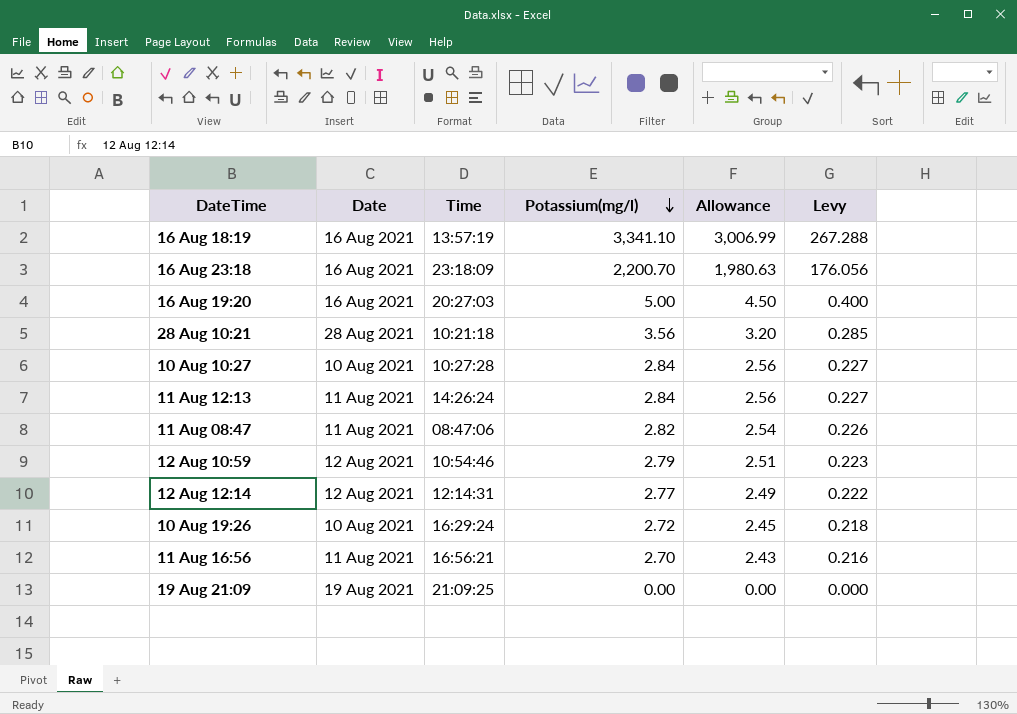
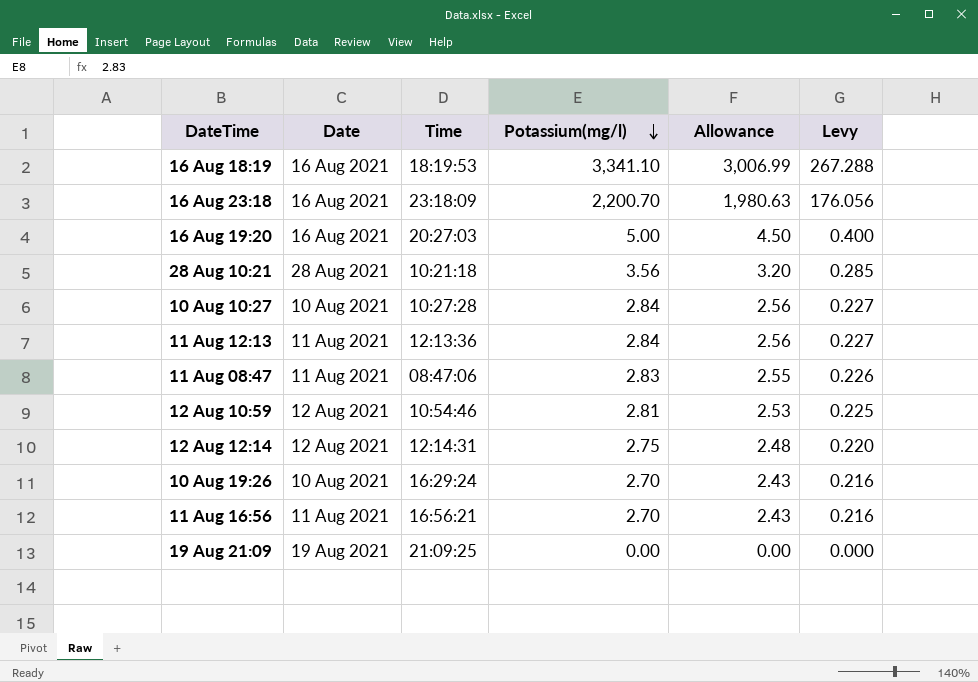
16 Aug 18:19 | Time: 13:57:19 -> 18:19:53
11 Aug 12:13 | Time: 14:26:24 -> 12:13:36
11 Aug 08:47 | Potassium(mg/l): 2.82 -> 2.83
11 Aug 08:47 | Allowance: 2.54 -> 2.55
12 Aug 10:59 | Potassium(mg/l): 2.79 -> 2.81
12 Aug 10:59 | Allowance: 2.51 -> 2.53
12 Aug 10:59 | Levy: 0.223 -> 0.225
12 Aug 12:14 | Potassium(mg/l): 2.77 -> 2.75
12 Aug 12:14 | Allowance: 2.49 -> 2.48
12 Aug 12:14 | Levy: 0.222 -> 0.220
10 Aug 19:26 | Potassium(mg/l): 2.72 -> 2.70
10 Aug 19:26 | Allowance: 2.45 -> 2.43
10 Aug 19:26 | Levy: 0.218 -> 0.216

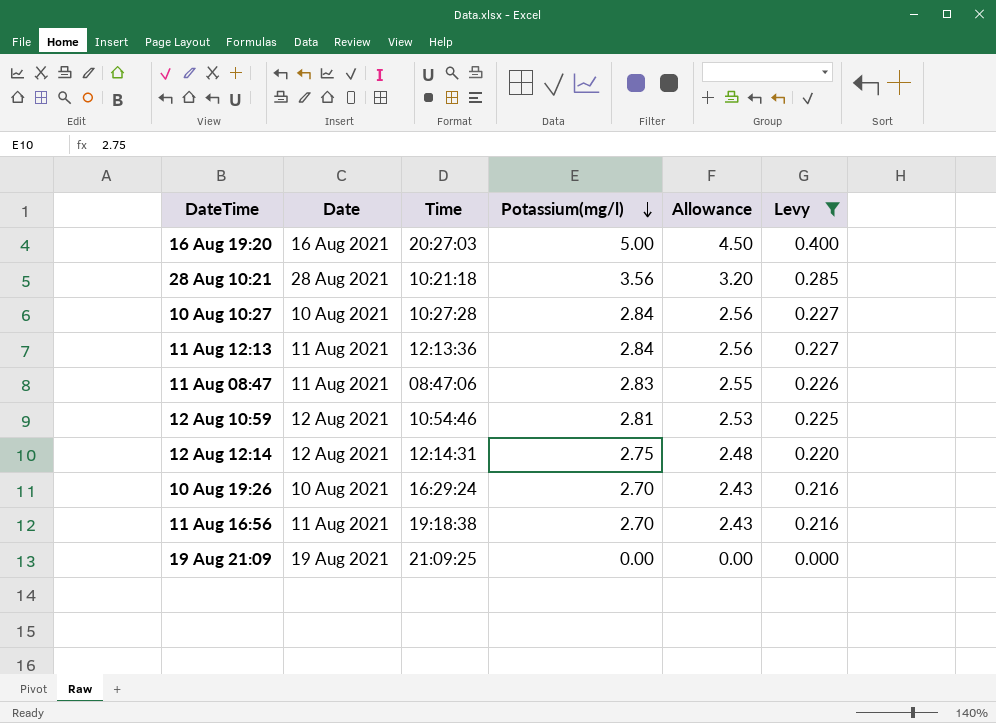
filter: none -> Levy <= 0.400
11 Aug 16:56 | Time: 16:56:21 -> 19:18:38

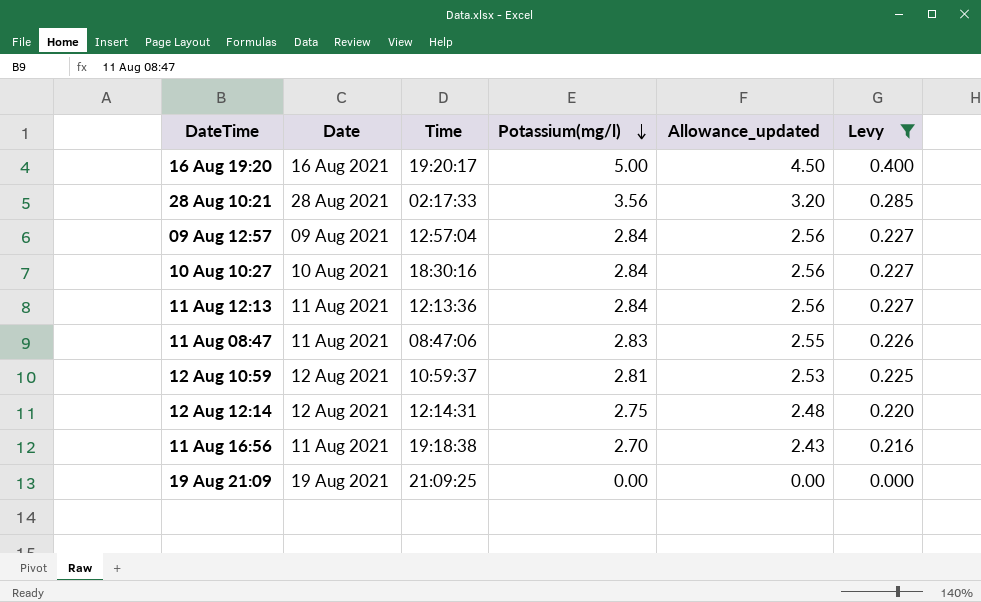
column name: Allowance -> Allowance_updated
row 10 Aug 19:26: 10 Aug 2021 | 16:29:24 | 2.70 | 2.43 | 0.216 -> none
16 Aug 19:20 | Time: 20:27:03 -> 19:20:17
28 Aug 10:21 | Time: 10:21:18 -> 02:17:33
row 09 Aug 12:57: none -> 09 Aug 2021 | 12:57:04 | 2.84 | 2.56 | 0.227
10 Aug 10:27 | Time: 10:27:28 -> 18:30:16
12 Aug 10:59 | Time: 10:54:46 -> 10:59:37

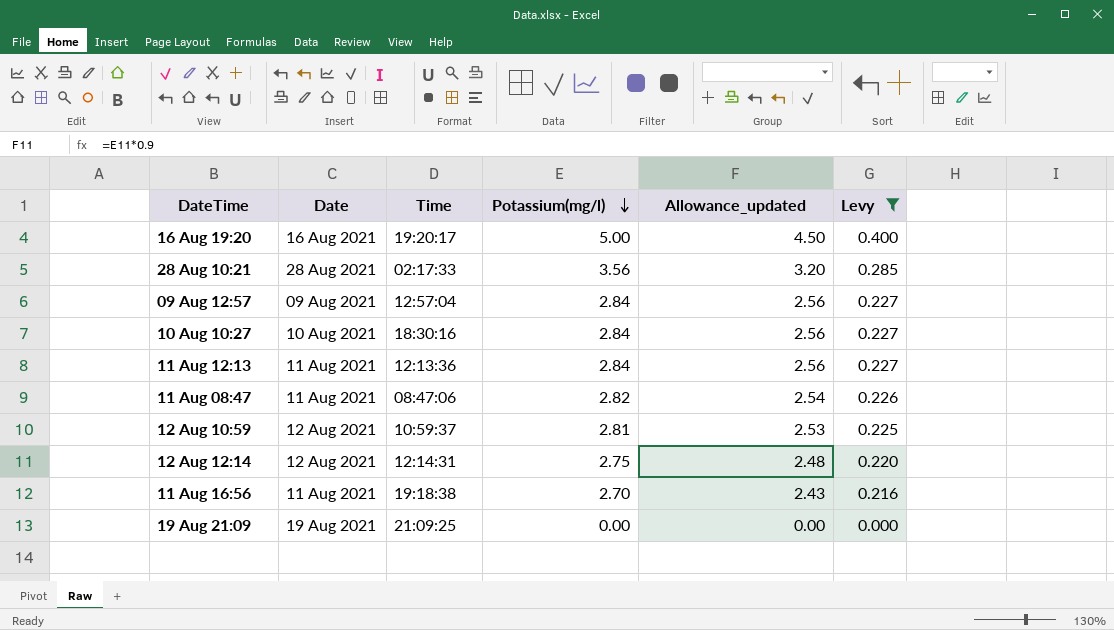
11 Aug 08:47 | Potassium(mg/l): 2.83 -> 2.82
11 Aug 08:47 | Allowance_updated: 2.55 -> 2.54

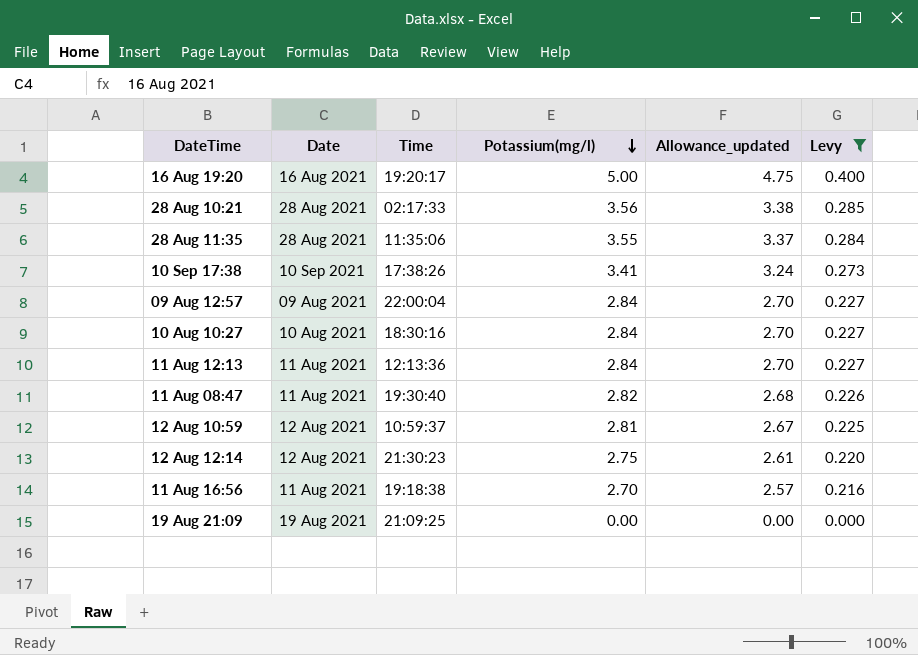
column Allowance_updated | formula: [Potassium(mg/l)] * 0.9 -> [Potassium(mg/l)] * 0.95
row 28 Aug 11:35: none -> 28 Aug 2021 | 11:35:06 | 3.55 | 3.37 | 0.284
row 10 Sep 17:38: none -> 10 Sep 2021 | 17:38:26 | 3.41 | 3.24 | 0.273
09 Aug 12:57 | Time: 12:57:04 -> 22:00:04
11 Aug 08:47 | Time: 08:47:06 -> 19:30:40
12 Aug 12:14 | Time: 12:14:31 -> 21:30:23

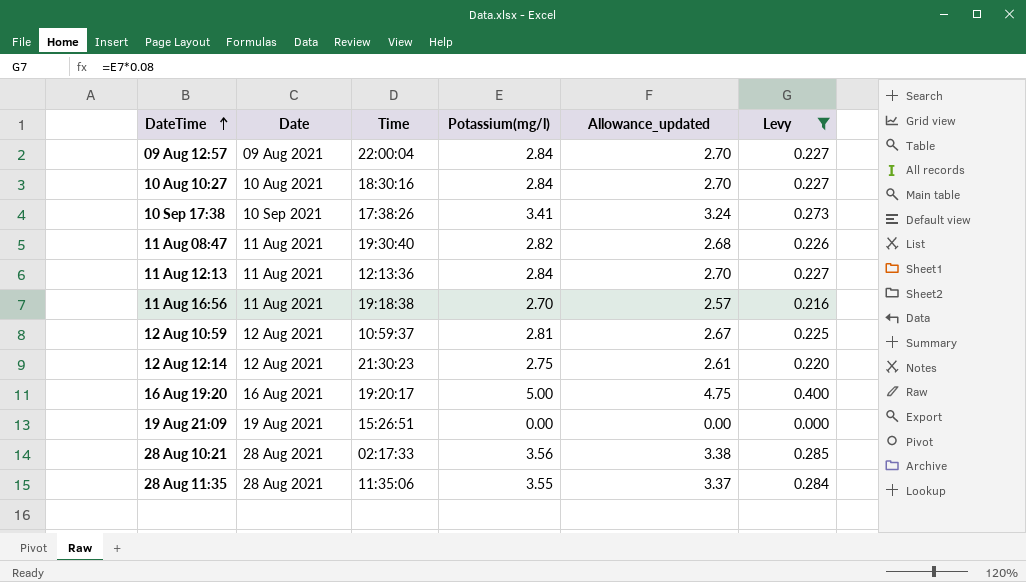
row order: Potassium(mg/l) descending -> DateTime ascending
19 Aug 21:09 | Time: 21:09:25 -> 15:26:51

